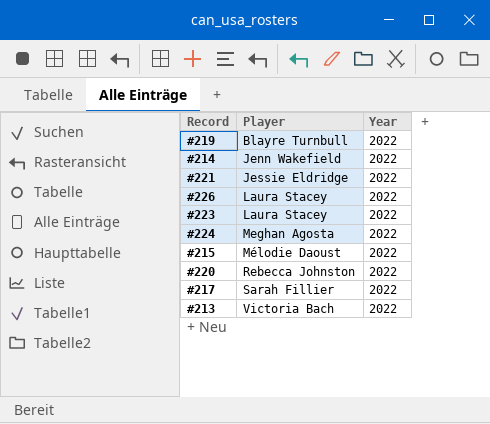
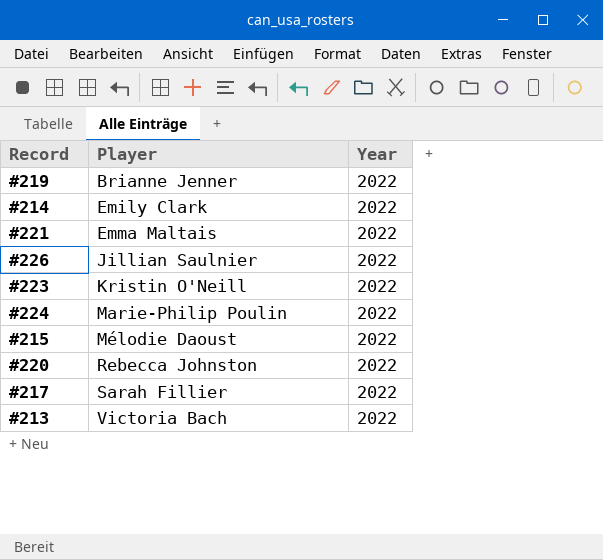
#219 | Player: Blayre Turnbull -> Brianne Jenner
#214 | Player: Jenn Wakefield -> Emily Clark
#221 | Player: Jessie Eldridge -> Emma Maltais
#226 | Player: Laura Stacey -> Jillian Saulnier
#223 | Player: Laura Stacey -> Kristin O'Neill
#224 | Player: Meghan Agosta -> Marie-Philip Poulin

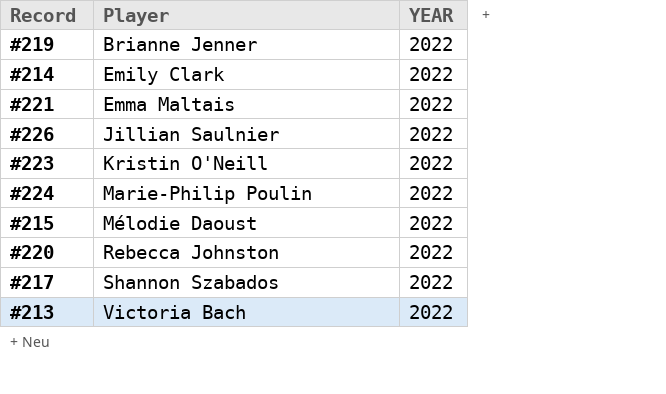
column name: Year -> YEAR
#217 | Player: Sarah Fillier -> Shannon Szabados

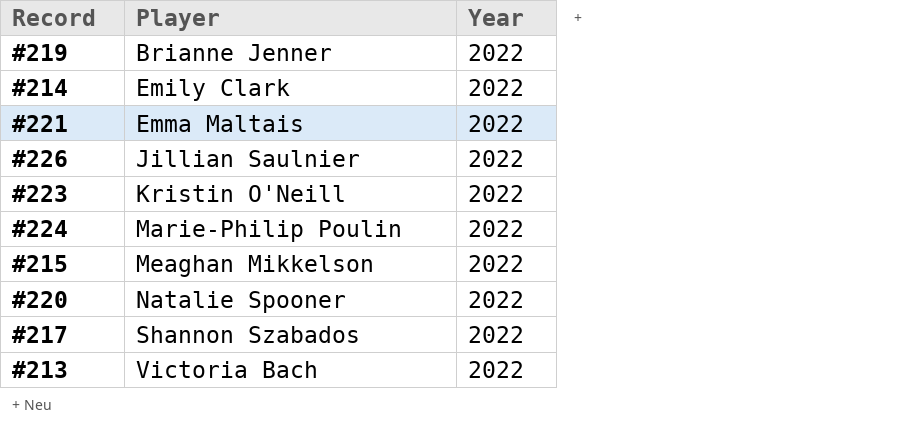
column name: YEAR -> Year
#215 | Player: Mélodie Daoust -> Meaghan Mikkelson
#220 | Player: Rebecca Johnston -> Natalie Spooner

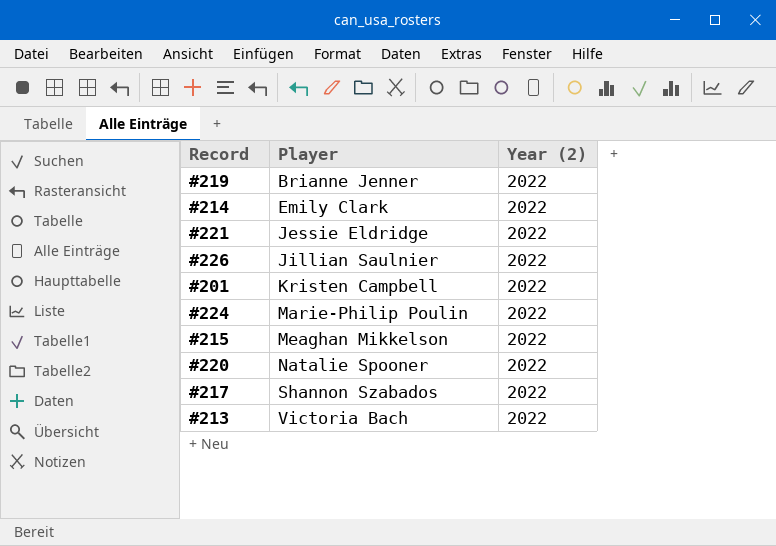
column name: Year -> Year (2)
row #223: Kristin O'Neill | 2022 -> none
#221 | Player: Emma Maltais -> Jessie Eldridge
row #201: none -> Kristen Campbell | 2022

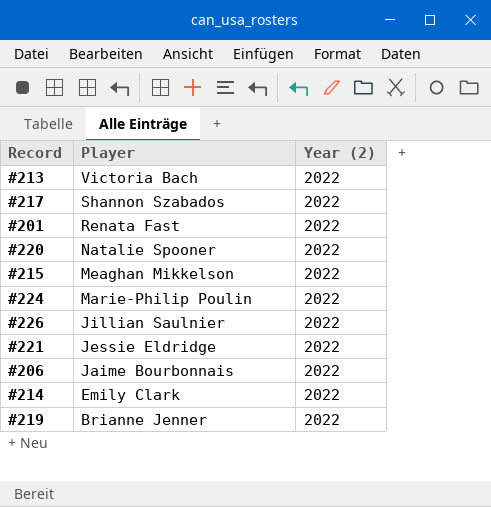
row order: Player ascending -> Player descending
#201 | Player: Kristen Campbell -> Renata Fast
row #206: none -> Jaime Bourbonnais | 2022

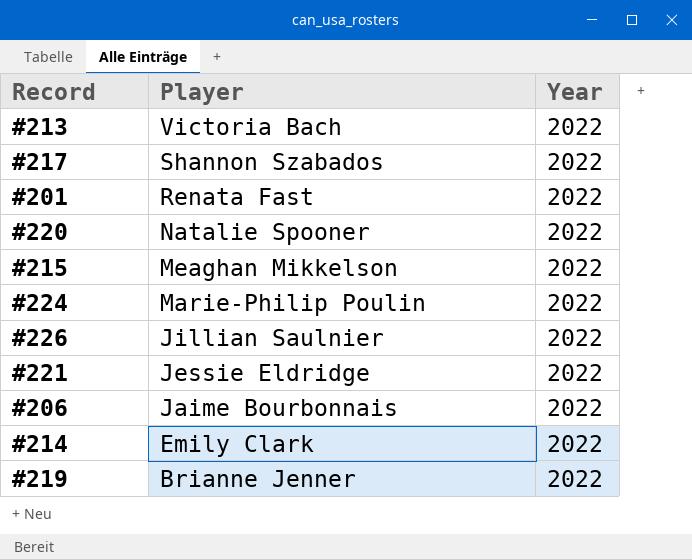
column name: Year (2) -> Year

